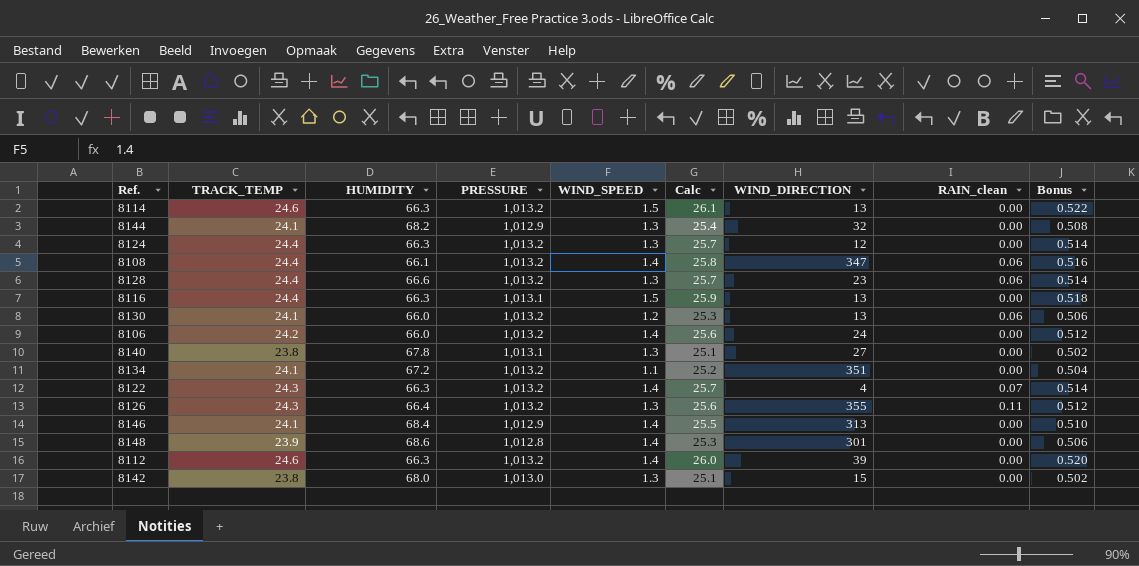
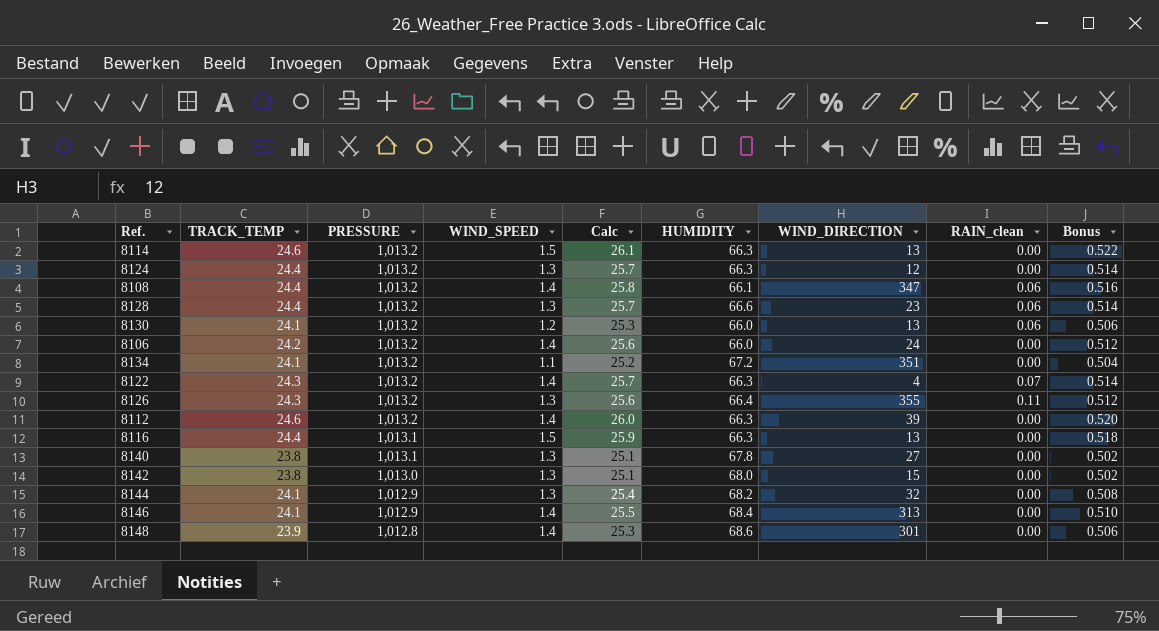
row order: none -> PRESSURE descending
column HUMIDITY | position: 3 -> 6

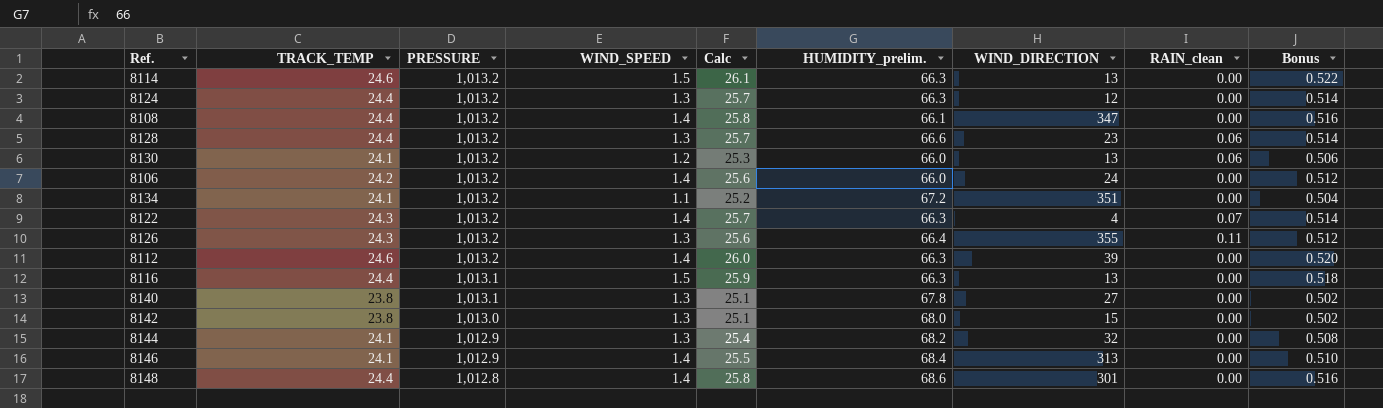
column name: HUMIDITY -> HUMIDITY_prelim.
8108 | RAIN_clean: 0.06 -> 0.00
8148 | TRACK_TEMP: 23.9 -> 24.4
8148 | Calc: 25.3 -> 25.8
8148 | Bonus: 0.506 -> 0.516

